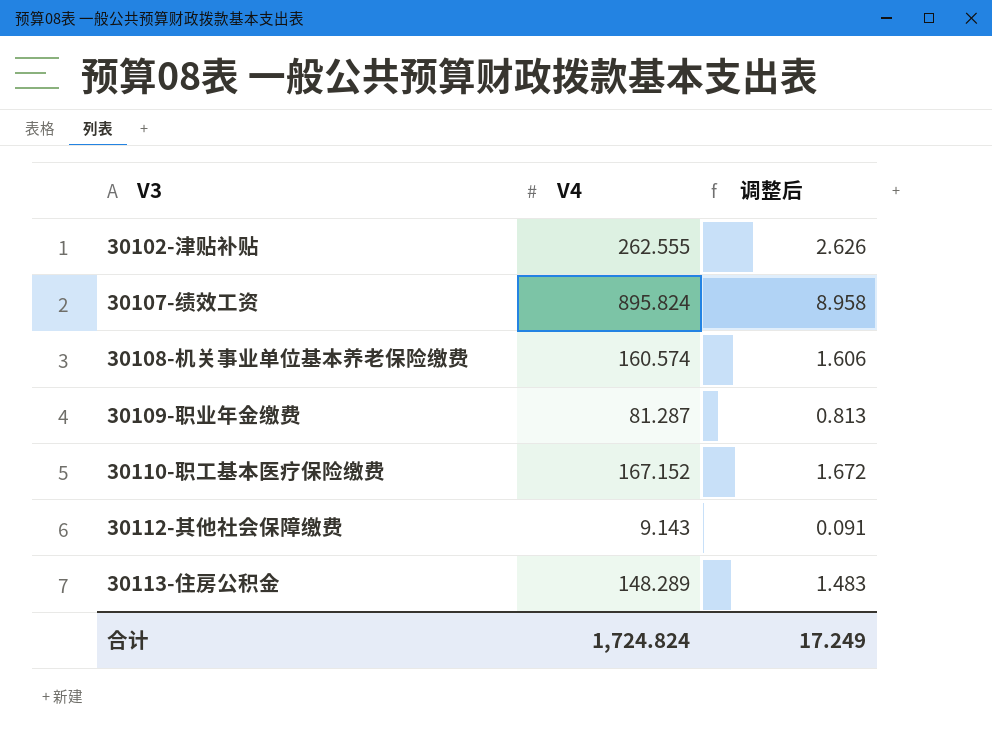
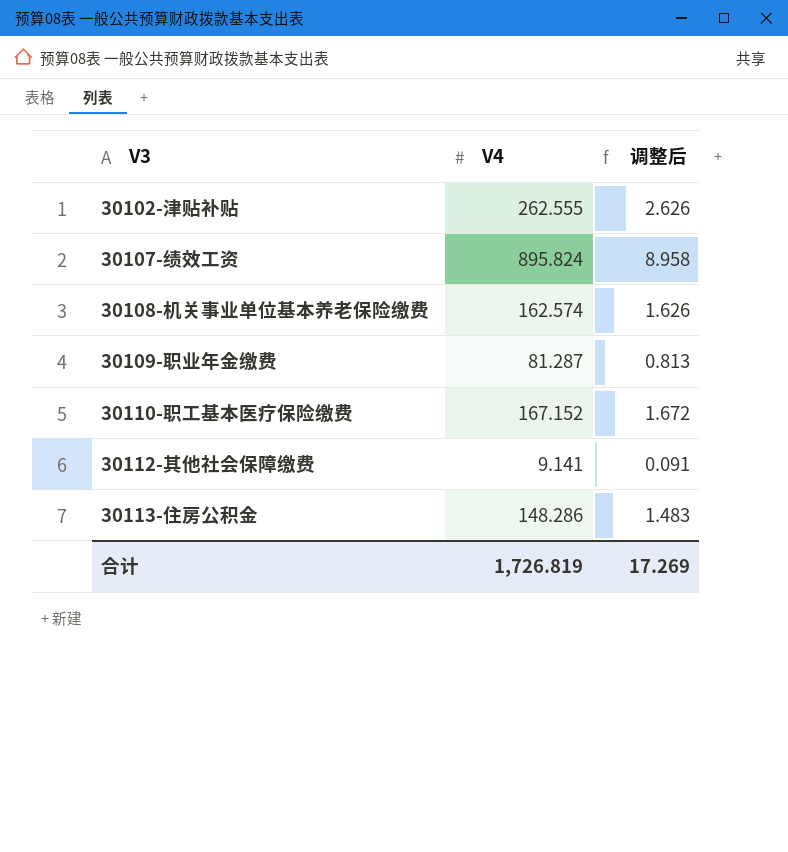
30108-机关事业单位基本养老保险缴费 | V4: 160.574 -> 162.574
30108-机关事业单位基本养老保险缴费 | 调整后: 1.606 -> 1.626
30112-其他社会保障缴费 | V4: 9.143 -> 9.141
30113-住房公积金 | V4: 148.289 -> 148.286
合计 | V4: 1,724.824 -> 1,726.819
合计 | 调整后: 17.249 -> 17.269

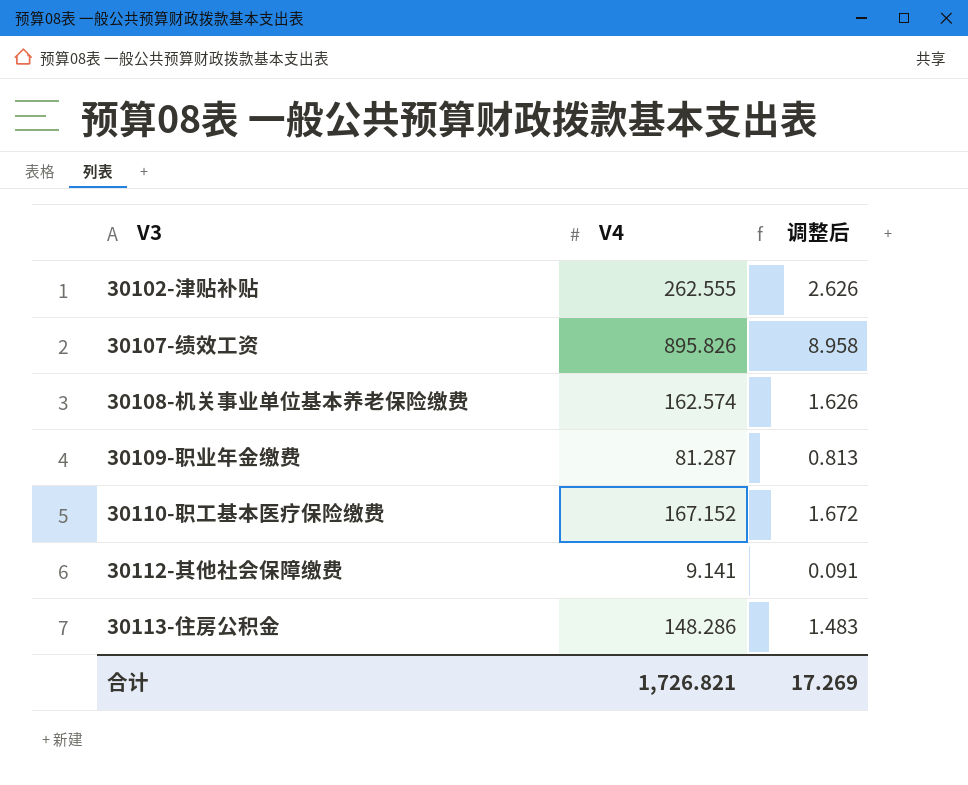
30107-绩效工资 | V4: 895.824 -> 895.826
合计 | V4: 1,726.819 -> 1,726.821

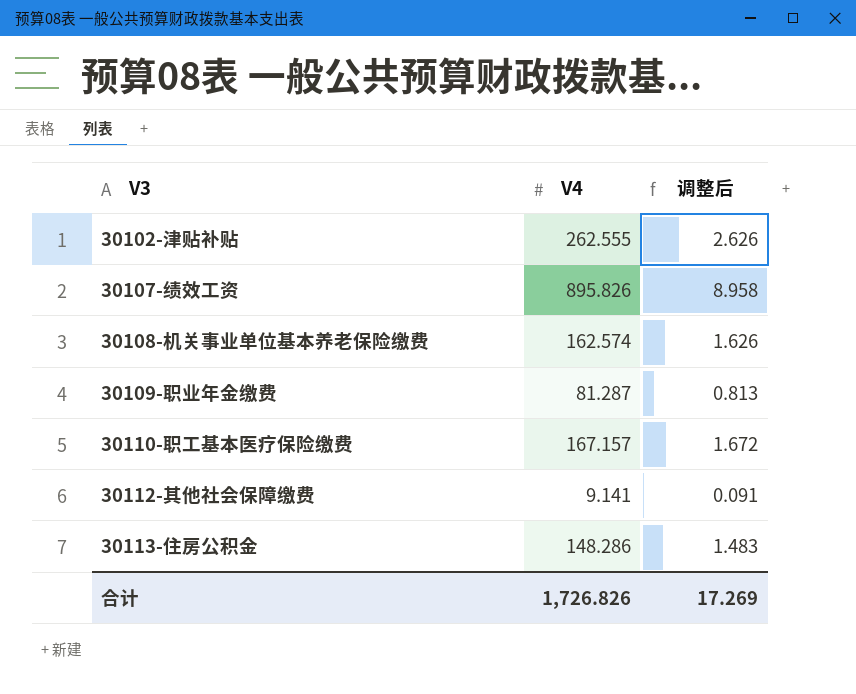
30110-职工基本医疗保险缴费 | V4: 167.152 -> 167.157
合计 | V4: 1,726.821 -> 1,726.826

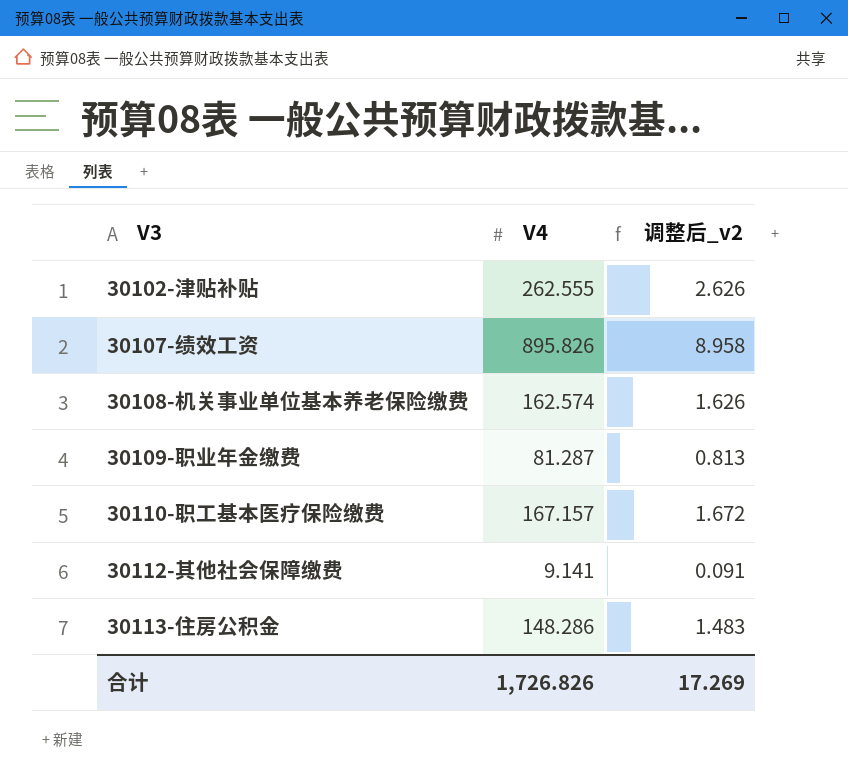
column name: 调整后 -> 调整后_v2

